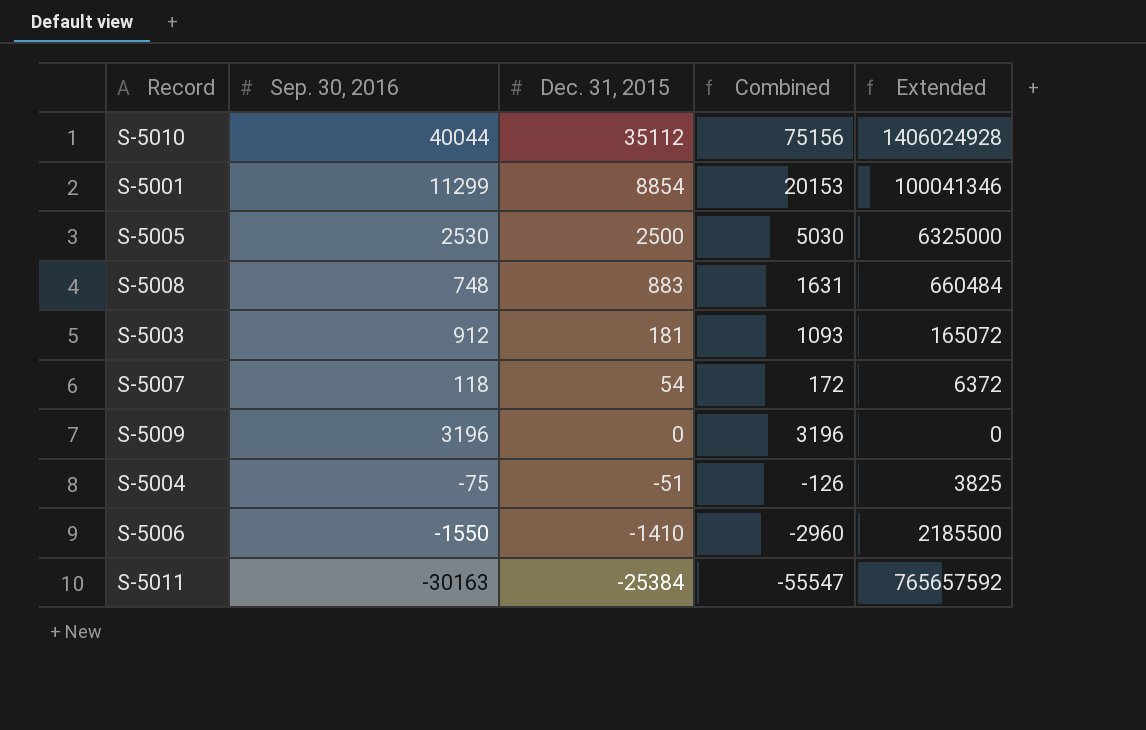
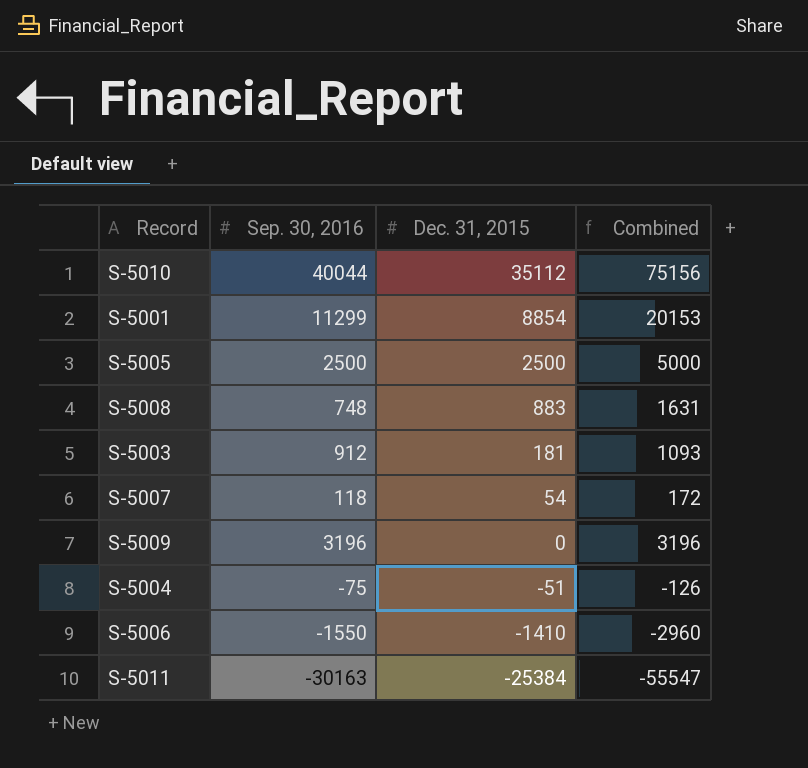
column Extended | formula: [Sep. 30, 2016] * [Dec. 31, 2015] -> none
S-5005 | Sep. 30, 2016: 2530 -> 2500
S-5005 | Combined: 5030 -> 5000

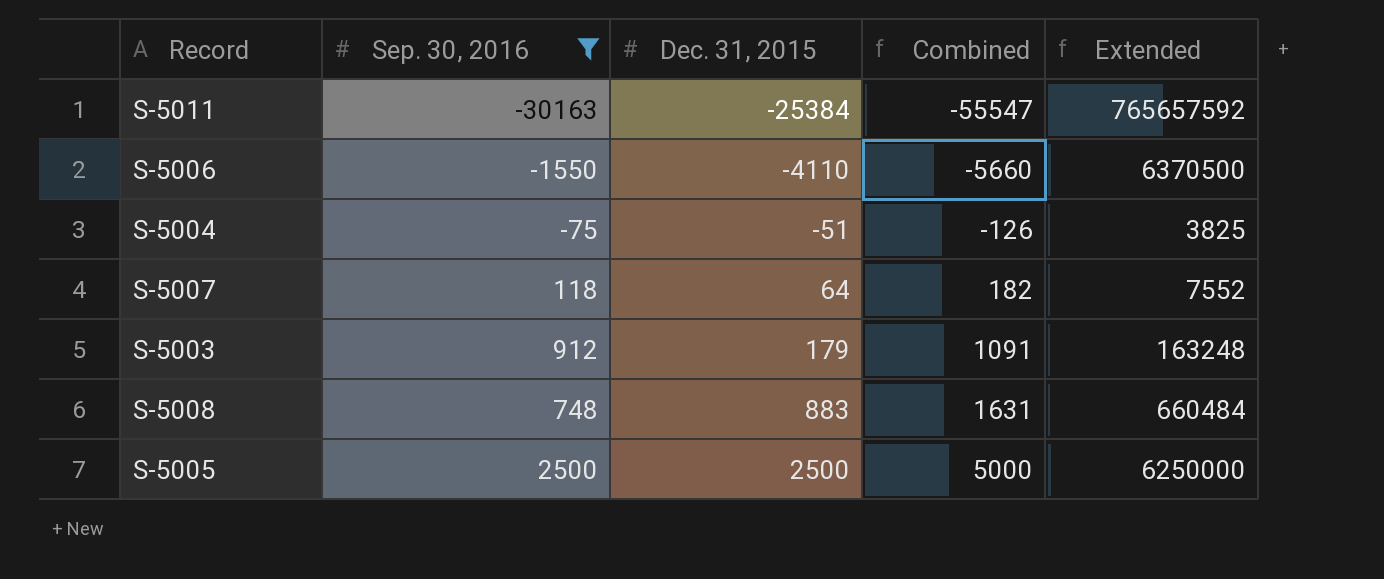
filter: none -> Sep. 30, 2016 <= 2500
row order: Dec. 31, 2015 descending -> Dec. 31, 2015 ascending
column Extended | formula: none -> [Sep. 30, 2016] * [Dec. 31, 2015]
S-5006 | Dec. 31, 2015: -1410 -> -4110
S-5006 | Combined: -2960 -> -5660
S-5007 | Dec. 31, 2015: 54 -> 64
S-5007 | Combined: 172 -> 182
S-5003 | Dec. 31, 2015: 181 -> 179
S-5003 | Combined: 1093 -> 1091

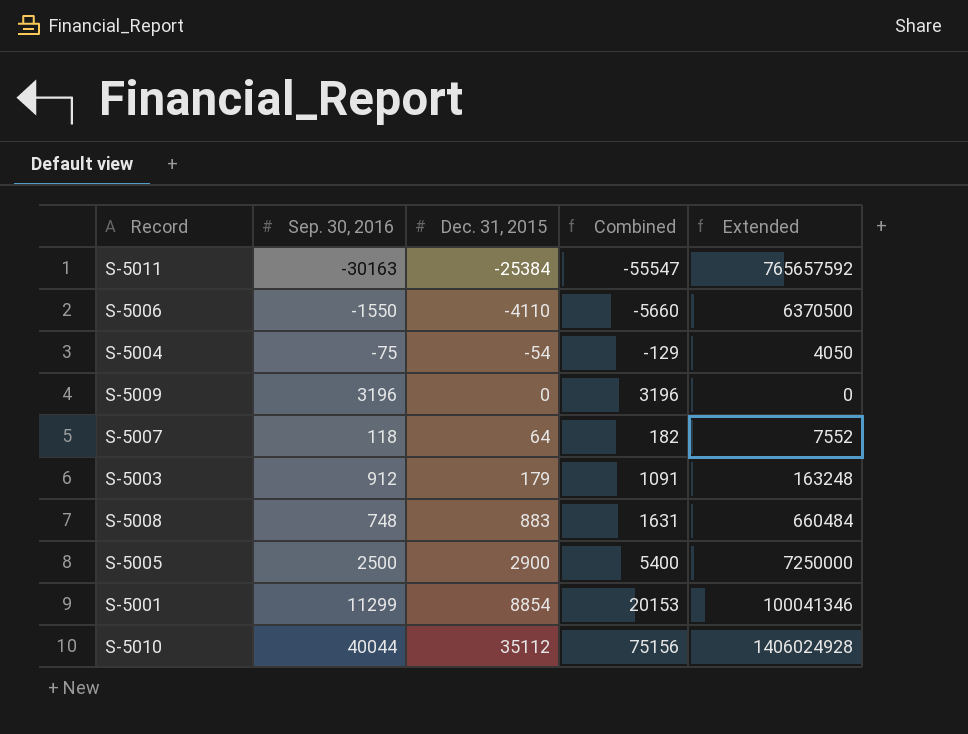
filter: Sep. 30, 2016 <= 2500 -> none
S-5004 | Dec. 31, 2015: -51 -> -54
S-5004 | Combined: -126 -> -129
S-5004 | Extended: 3825 -> 4050
S-5005 | Dec. 31, 2015: 2500 -> 2900
S-5005 | Combined: 5000 -> 5400
S-5005 | Extended: 6250000 -> 7250000

